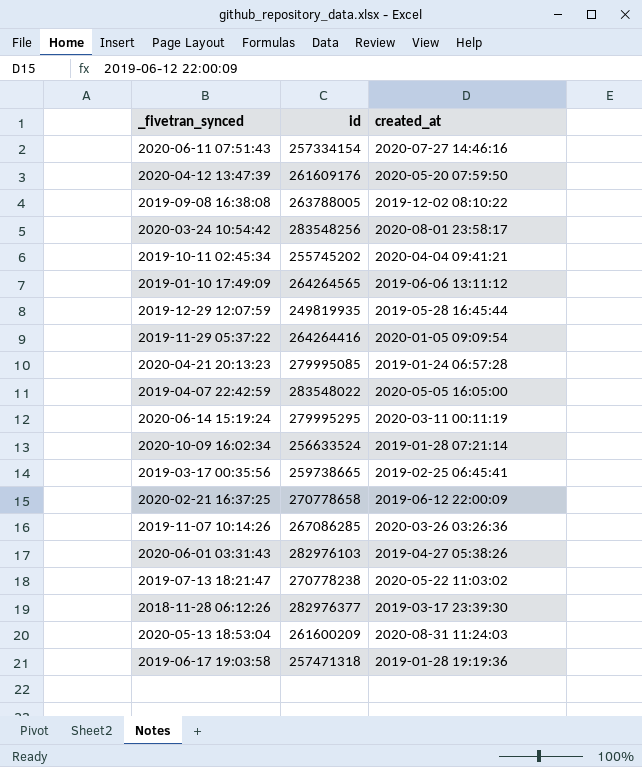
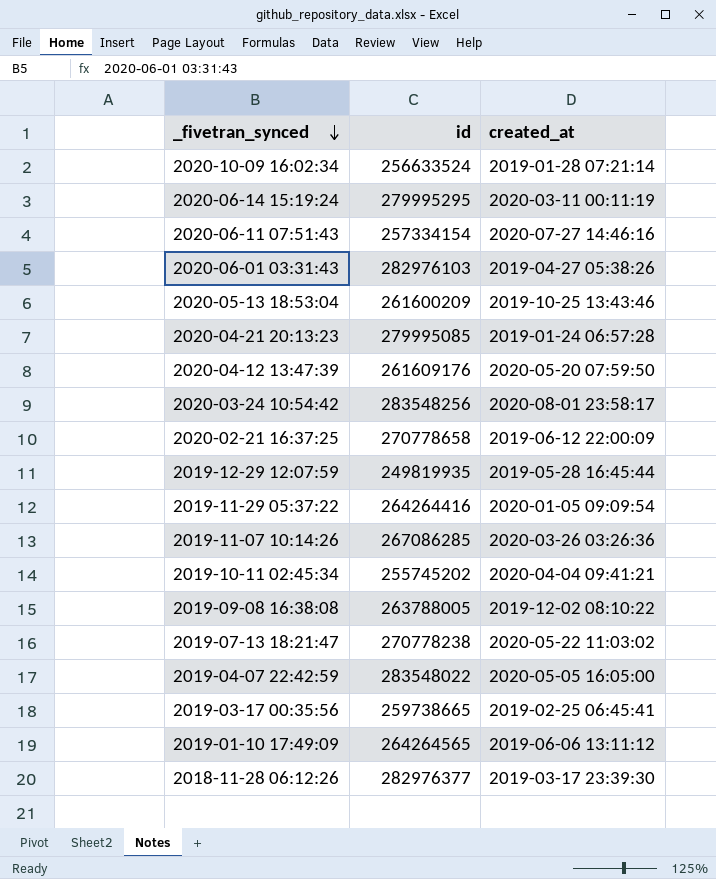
row order: none -> _fivetran_synced descending
row 2019-06-17 19:03:58: 257471318 | 2019-01-28 19:19:36 -> none
2020-05-13 18:53:04 | created_at: 2020-08-31 11:24:03 -> 2019-10-25 13:43:46

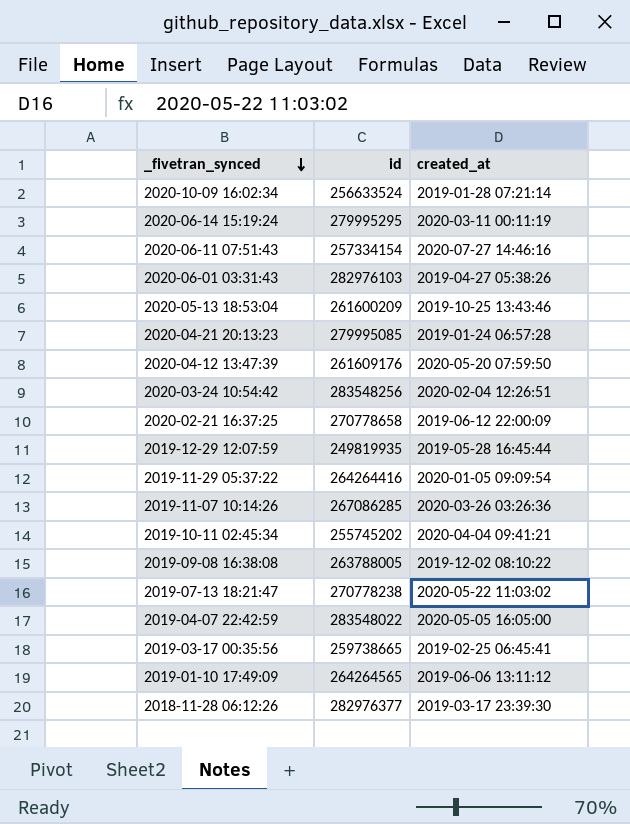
2020-03-24 10:54:42 | created_at: 2020-08-01 23:58:17 -> 2020-02-04 12:26:51

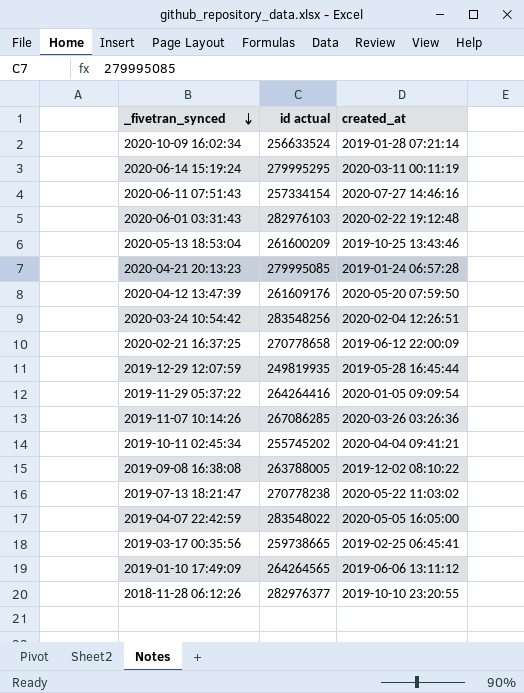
column name: id -> id actual
2020-06-01 03:31:43 | created_at: 2019-04-27 05:38:26 -> 2020-02-22 19:12:48
2018-11-28 06:12:26 | created_at: 2019-03-17 23:39:30 -> 2019-10-10 23:20:55

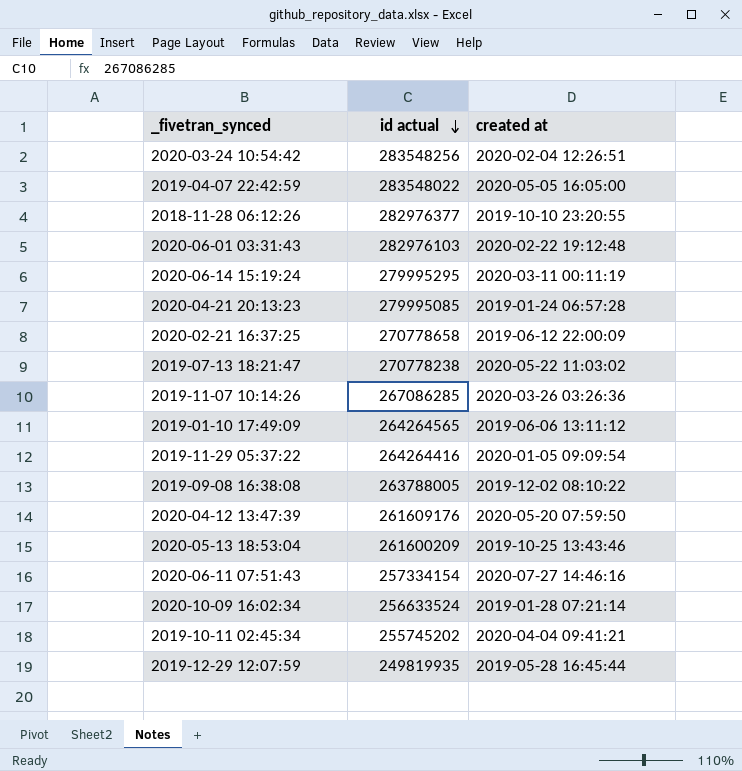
row order: _fivetran_synced descending -> id actual descending
column name: created_at -> created at
row 2019-03-17 00:35:56: 259738665 | 2019-02-25 06:45:41 -> none

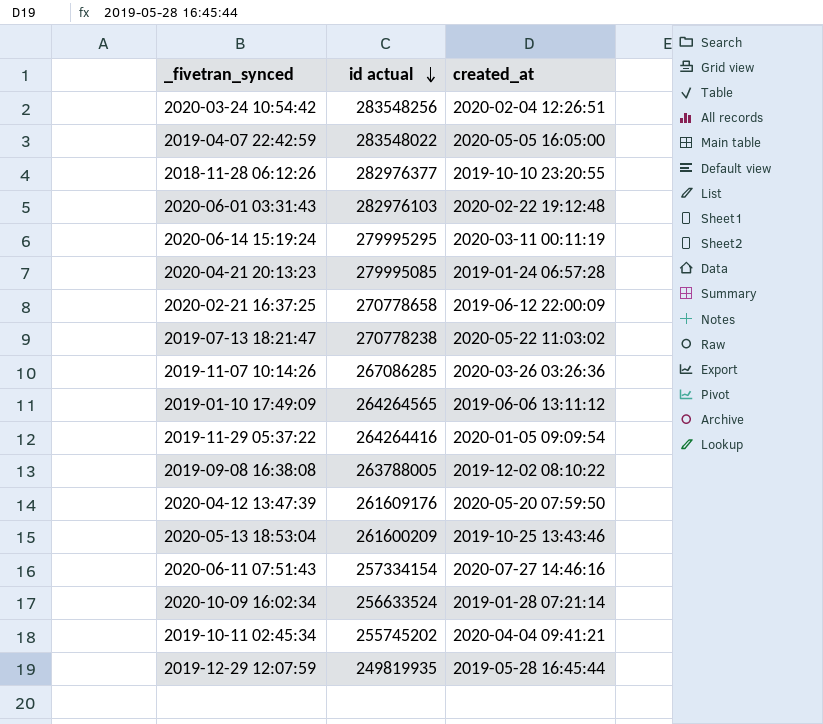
column name: created at -> created_at

